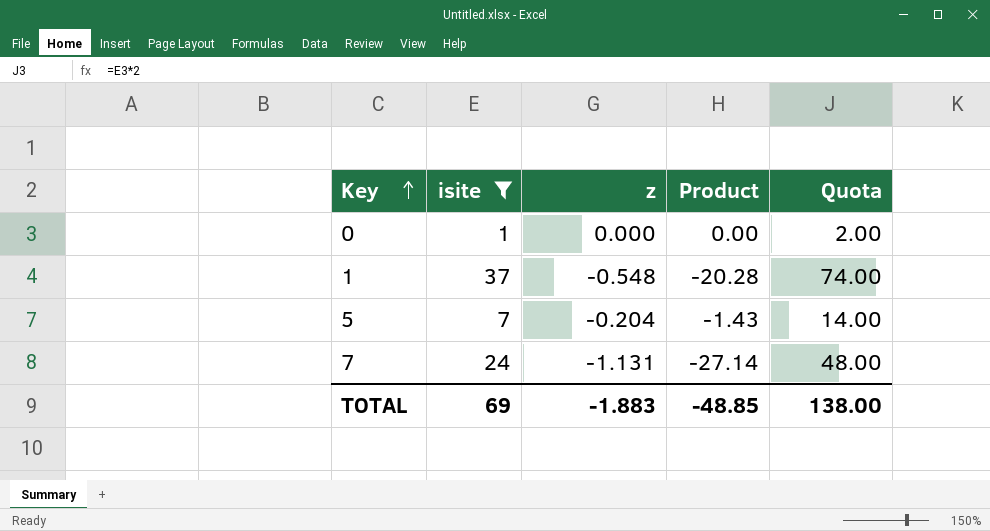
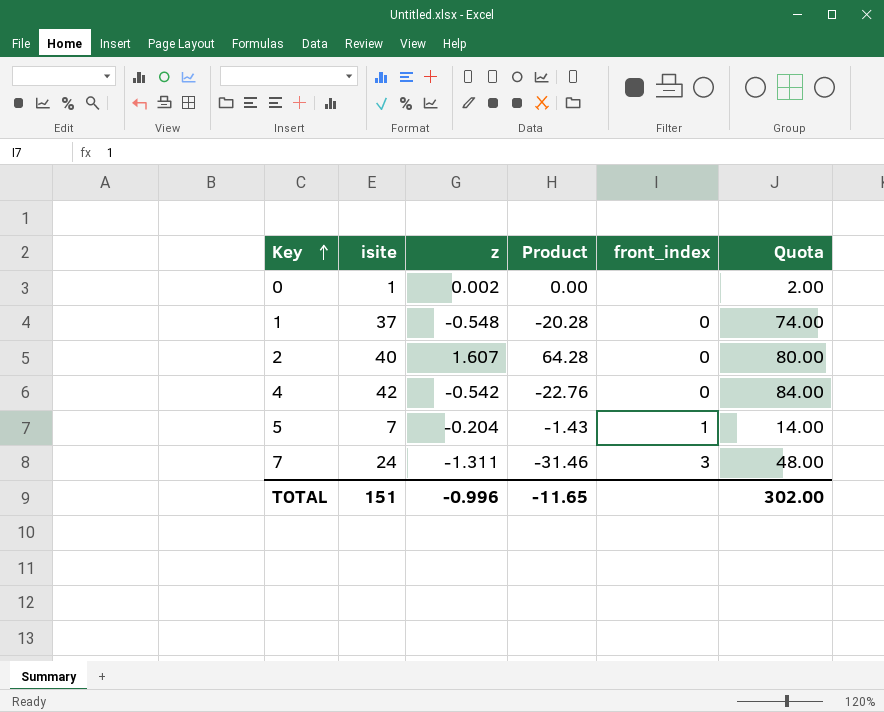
filter: isite <= 37 -> none
column front_index | position: none -> 5
0 | z: 0.000 -> 0.002
7 | z: -1.131 -> -1.311
7 | Product: -27.14 -> -31.46
TOTAL | isite: 69 -> 151
TOTAL | z: -1.883 -> -0.996
TOTAL | Product: -48.85 -> -11.65
TOTAL | Quota: 138.00 -> 302.00

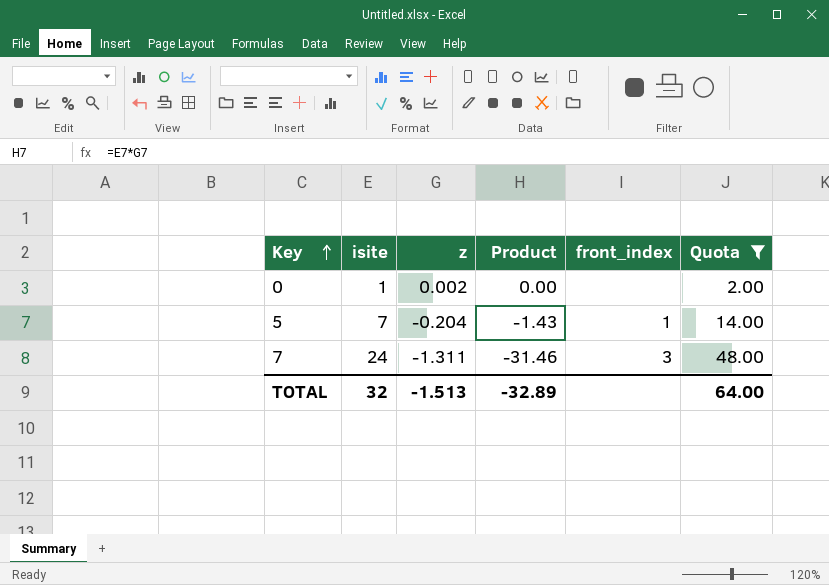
filter: none -> Quota <= 48.00
TOTAL | isite: 151 -> 32
TOTAL | z: -0.996 -> -1.513
TOTAL | Product: -11.65 -> -32.89
TOTAL | Quota: 302.00 -> 64.00

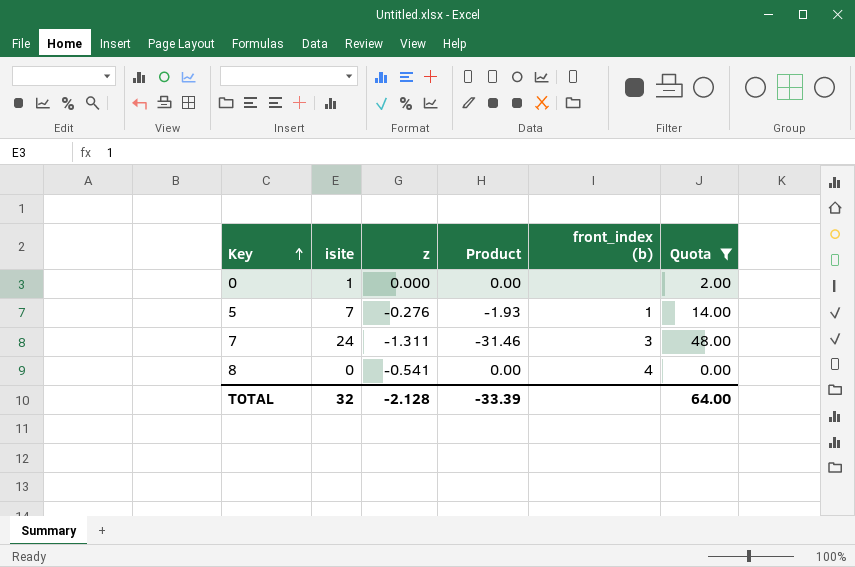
column name: front_index -> front_index (b)
0 | z: 0.002 -> 0.000
5 | z: -0.204 -> -0.276
5 | Product: -1.43 -> -1.93
row 8: none -> 0 | -0.541 | 0.00 | 4 | 0.00
TOTAL | z: -1.513 -> -2.128
TOTAL | Product: -32.89 -> -33.39

